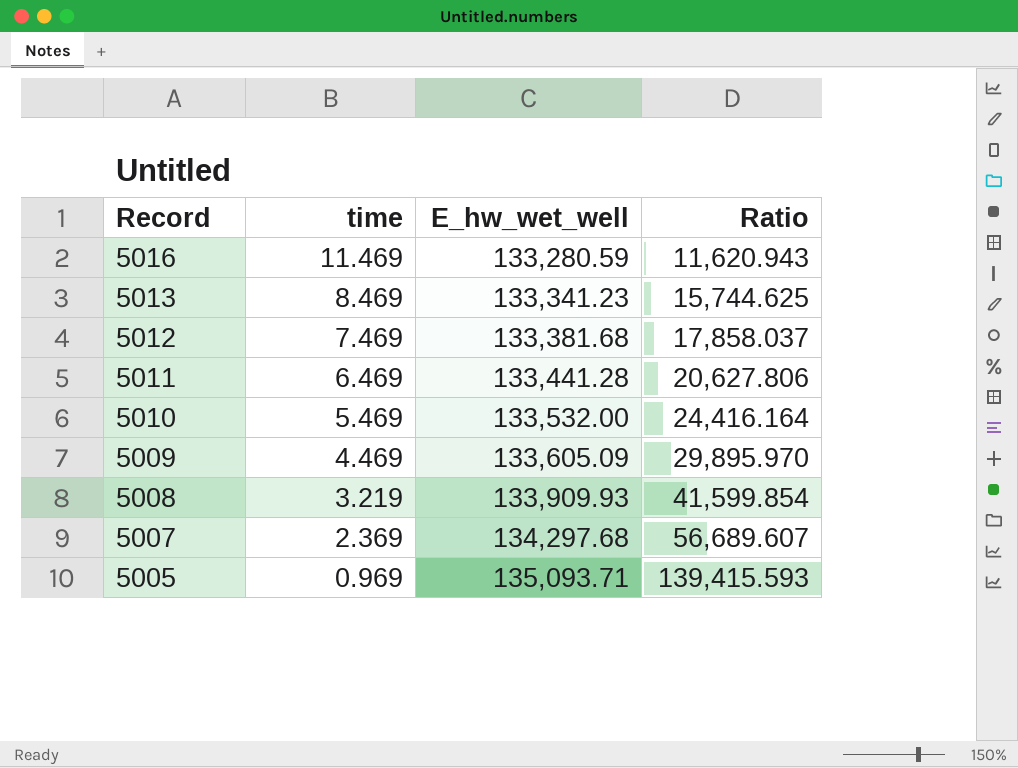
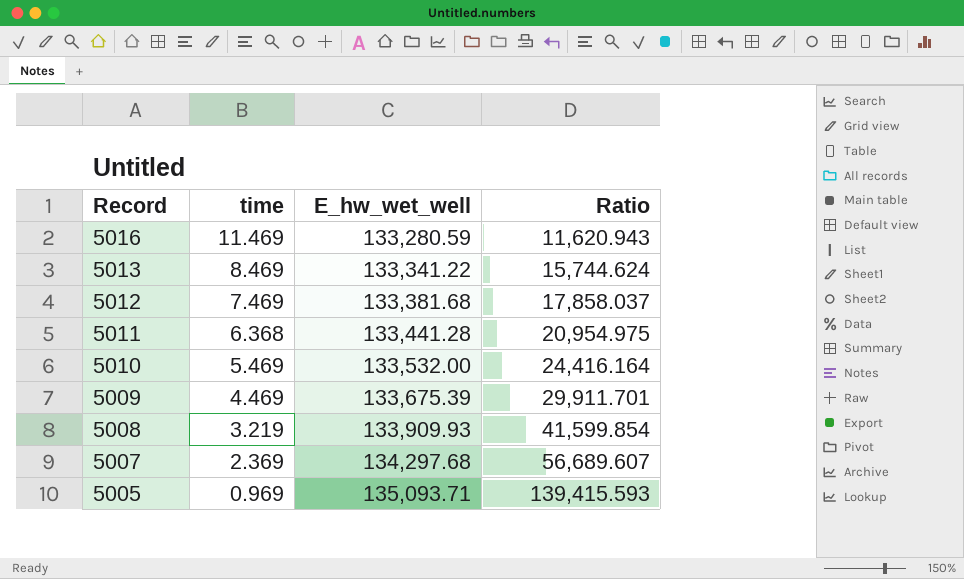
5013 | E_hw_wet_well: 133,341.23 -> 133,341.22
5013 | Ratio: 15,744.625 -> 15,744.624
5011 | time: 6.469 -> 6.368
5011 | Ratio: 20,627.806 -> 20,954.975
5009 | E_hw_wet_well: 133,605.09 -> 133,675.39
5009 | Ratio: 29,895.970 -> 29,911.701

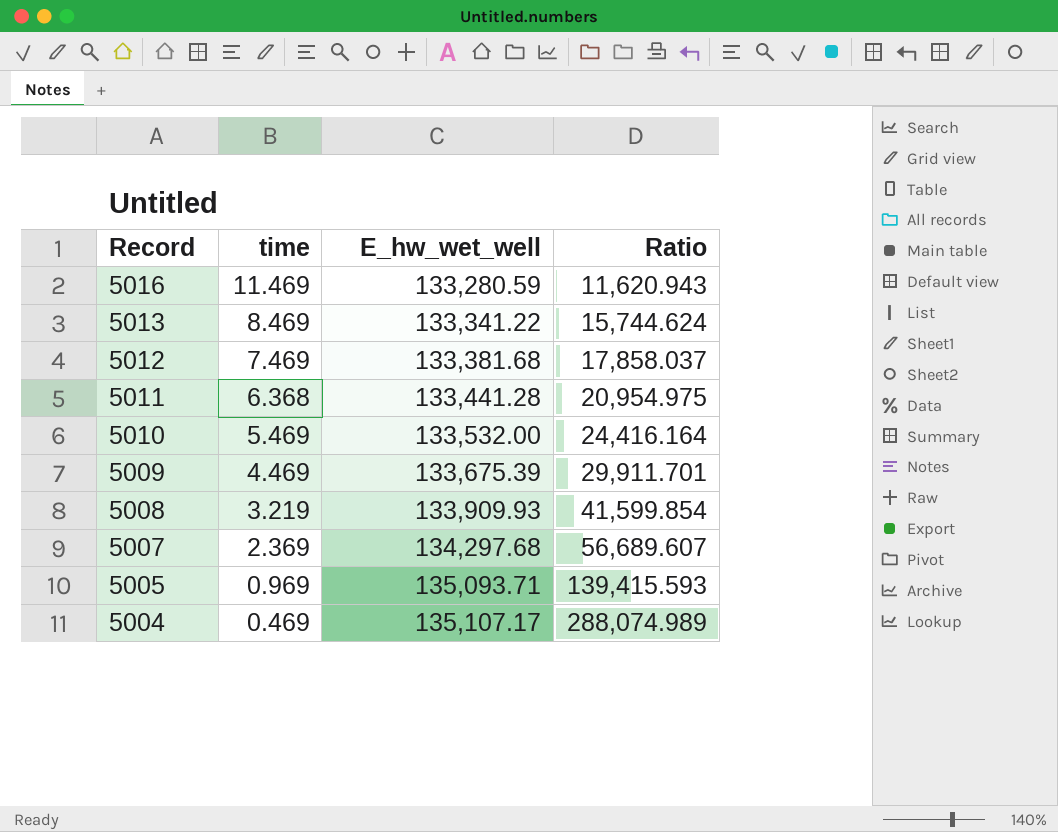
row 5004: none -> 0.469 | 135,107.17 | 288,074.989

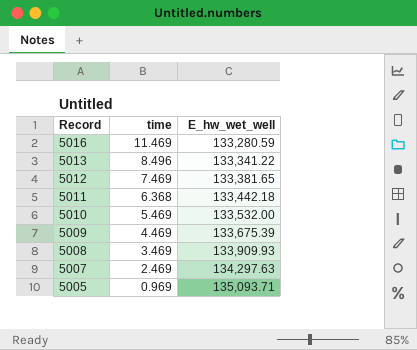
column Ratio | formula: [E_hw_wet_well] / [time] -> none
row 5004: 0.469 | 135,107.17 | 288,074.989 -> none
5013 | time: 8.469 -> 8.496
5012 | E_hw_wet_well: 133,381.68 -> 133,381.65
5011 | E_hw_wet_well: 133,441.28 -> 133,442.18
5008 | time: 3.219 -> 3.469
5007 | time: 2.369 -> 2.469
5007 | E_hw_wet_well: 134,297.68 -> 134,297.63

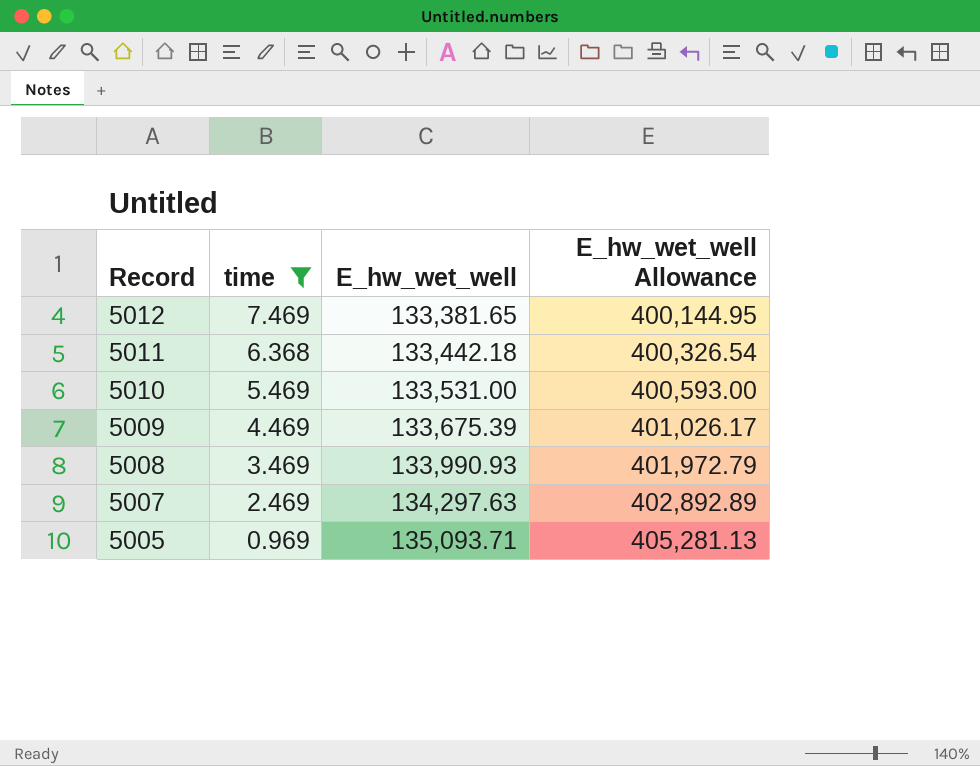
filter: none -> time <= 7.469
column E_hw_wet_well Allowance | formula: none -> [E_hw_wet_well] * 3
5010 | E_hw_wet_well: 133,532.00 -> 133,531.00
5008 | E_hw_wet_well: 133,909.93 -> 133,990.93

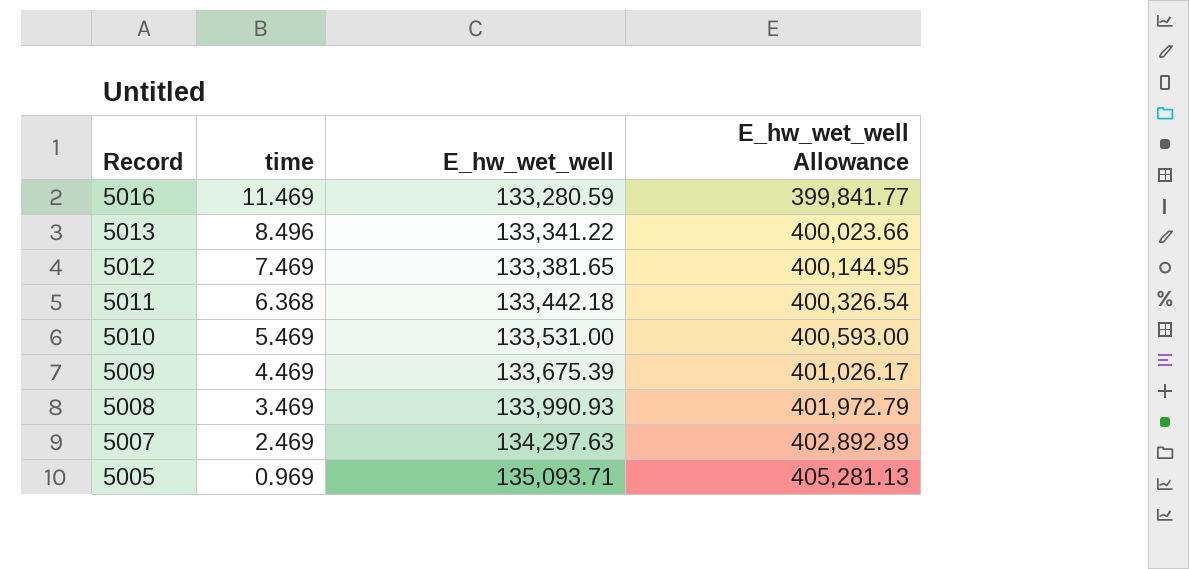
filter: time <= 7.469 -> none

